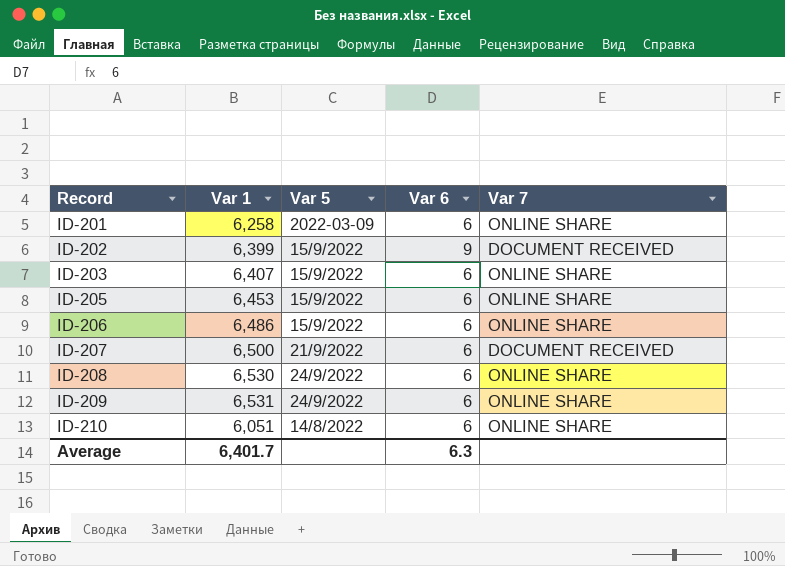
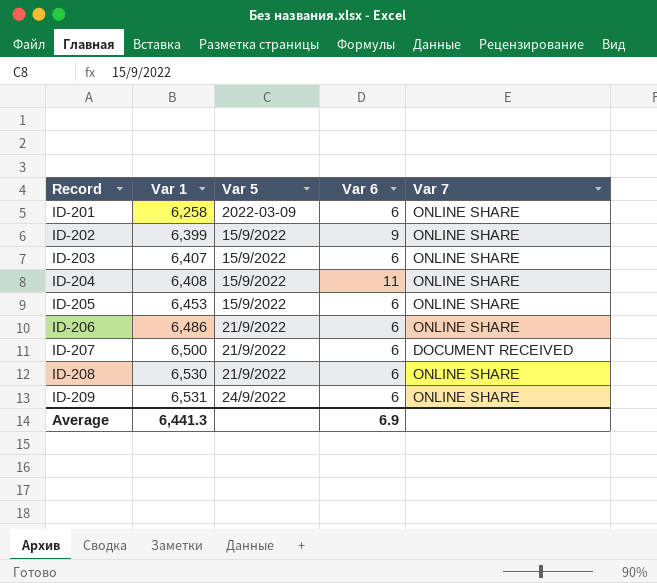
row ID-210: 6,051 | 14/8/2022 | 6 | ONLINE SHARE -> none
ID-202 | Var 7: DOCUMENT RECEIVED -> ONLINE SHARE
row ID-204: none -> 6,408 | 15/9/2022 | 11 | ONLINE SHARE
ID-206 | Var 5: 15/9/2022 -> 21/9/2022
ID-208 | Var 5: 24/9/2022 -> 21/9/2022
Average | Var 1: 6,401.7 -> 6,441.3
Average | Var 6: 6.3 -> 6.9

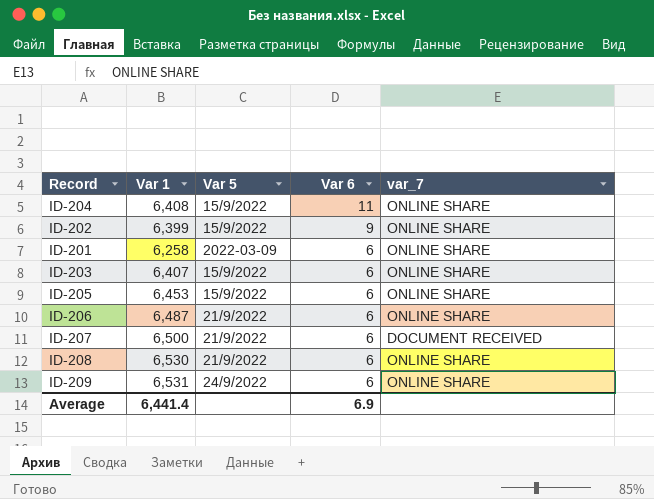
row order: Record ascending -> Var 6 descending
column name: Var 7 -> var_7
ID-206 | Var 1: 6,486 -> 6,487
Average | Var 1: 6,441.3 -> 6,441.4

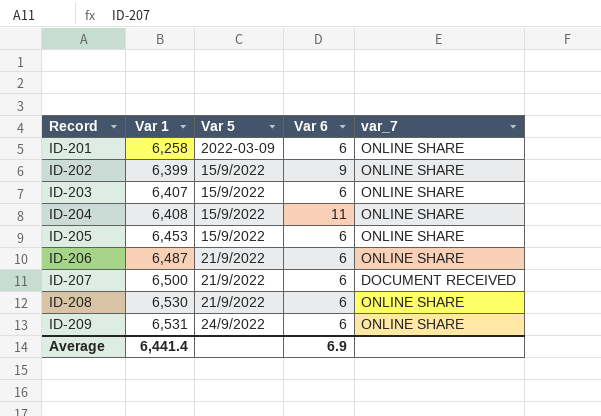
row order: Var 6 descending -> Record ascending

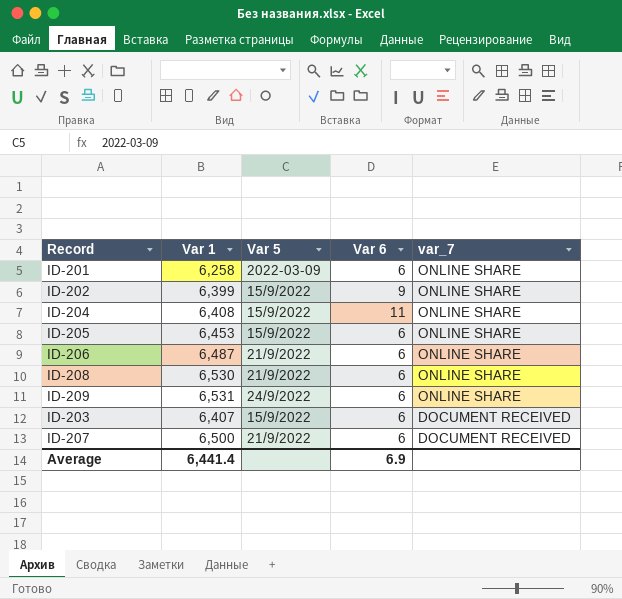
row order: Record ascending -> var_7 descending
ID-203 | var_7: ONLINE SHARE -> DOCUMENT RECEIVED

